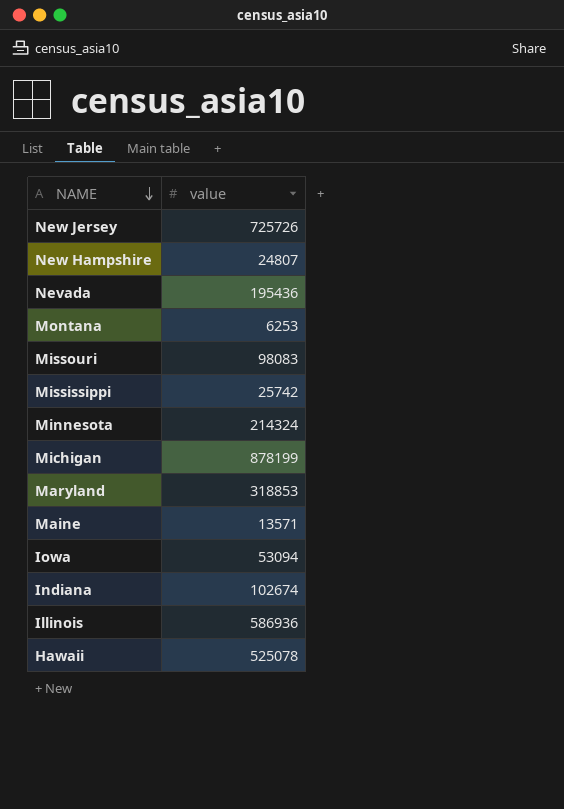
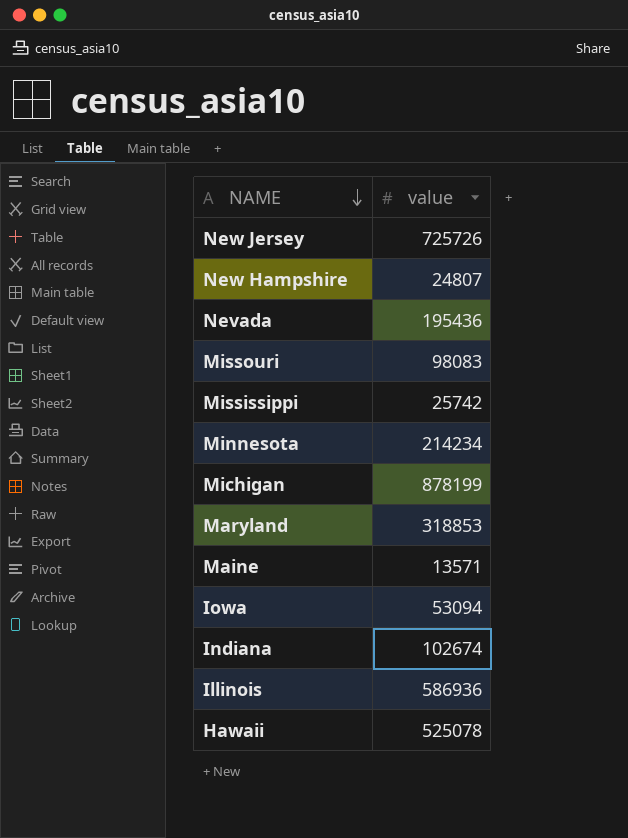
row Montana: 6253 -> none
Minnesota | value: 214324 -> 214234

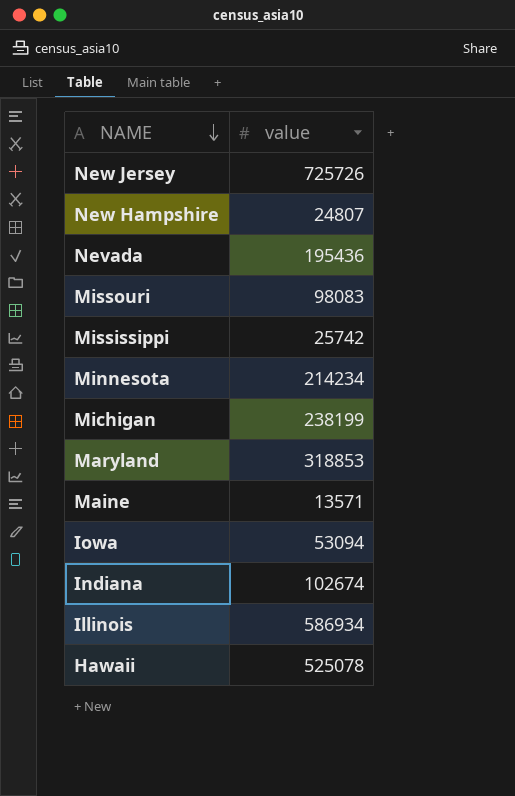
Michigan | value: 878199 -> 238199
Illinois | value: 586936 -> 586934

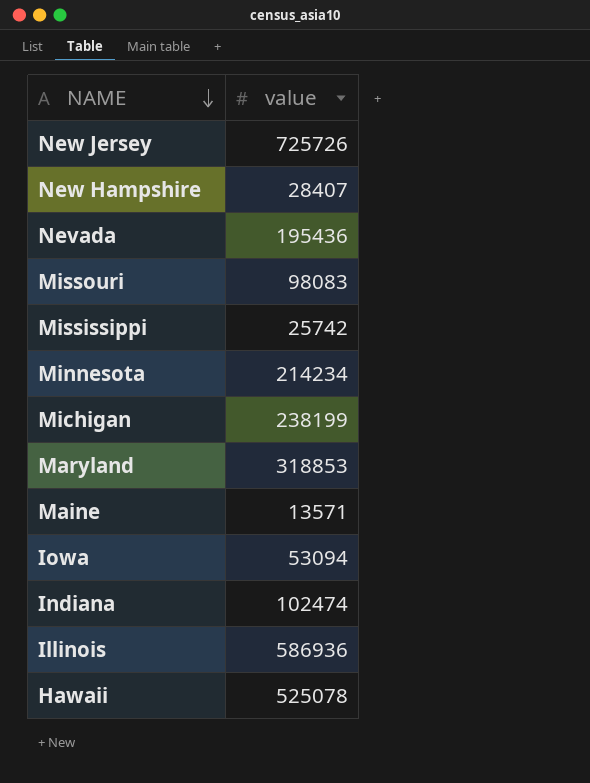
New Hampshire | value: 24807 -> 28407
Indiana | value: 102674 -> 102474
Illinois | value: 586934 -> 586936

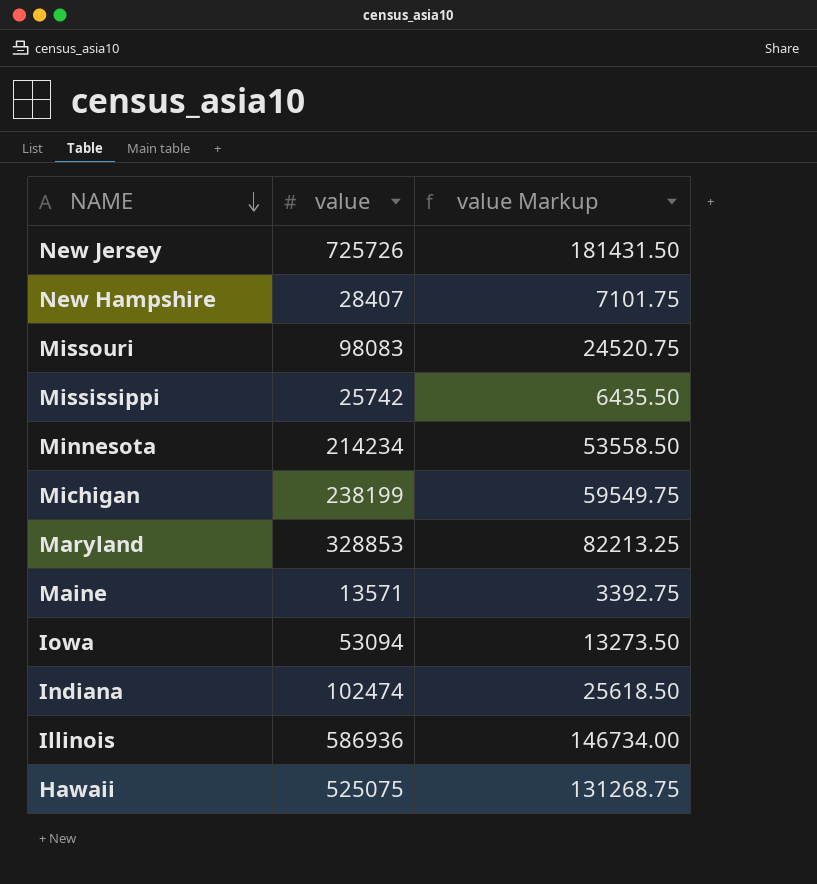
column value Markup | formula: none -> [value] * 0.25
row Nevada: 195436 -> none
Maryland | value: 318853 -> 328853
Hawaii | value: 525078 -> 525075

